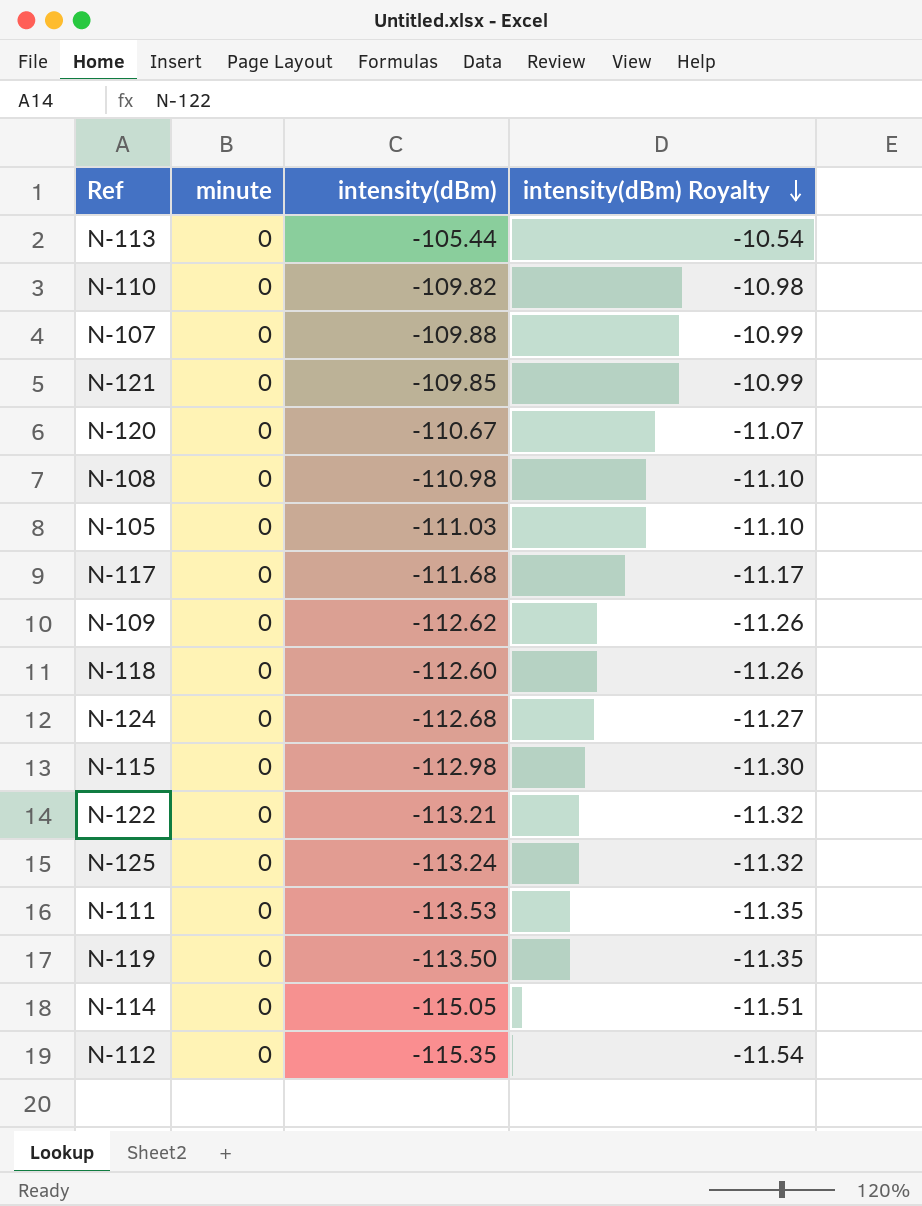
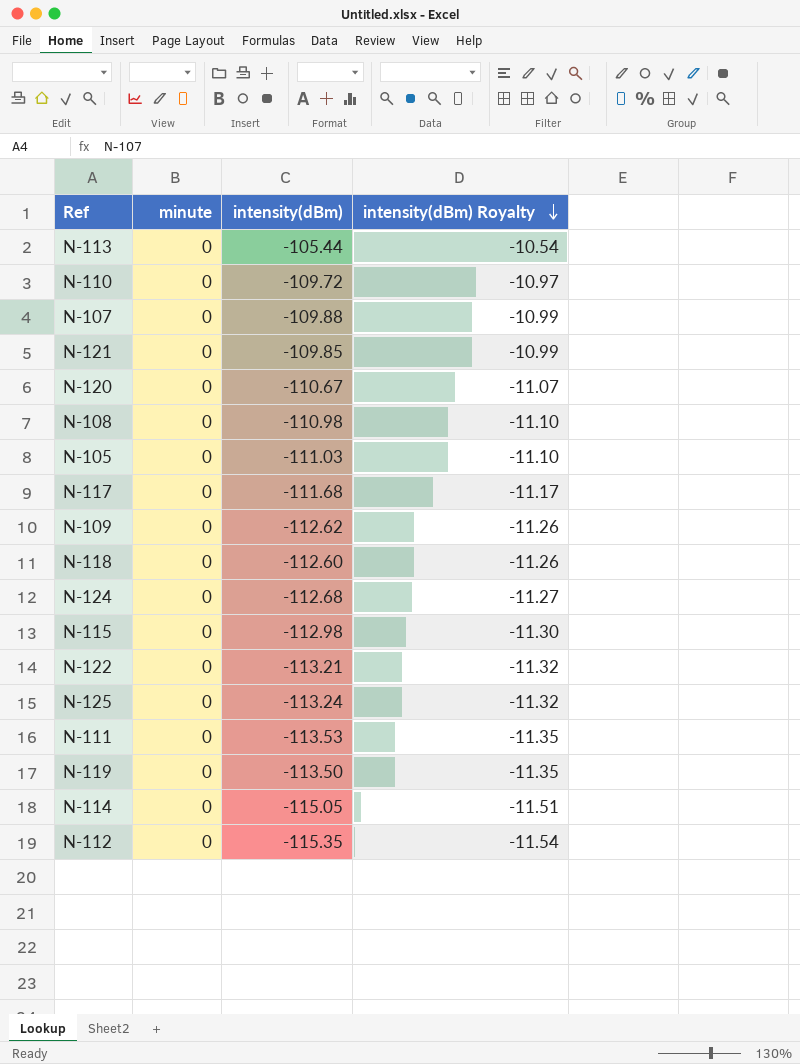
N-110 | intensity(dBm): -109.82 -> -109.72
N-110 | intensity(dBm) Royalty: -10.98 -> -10.97

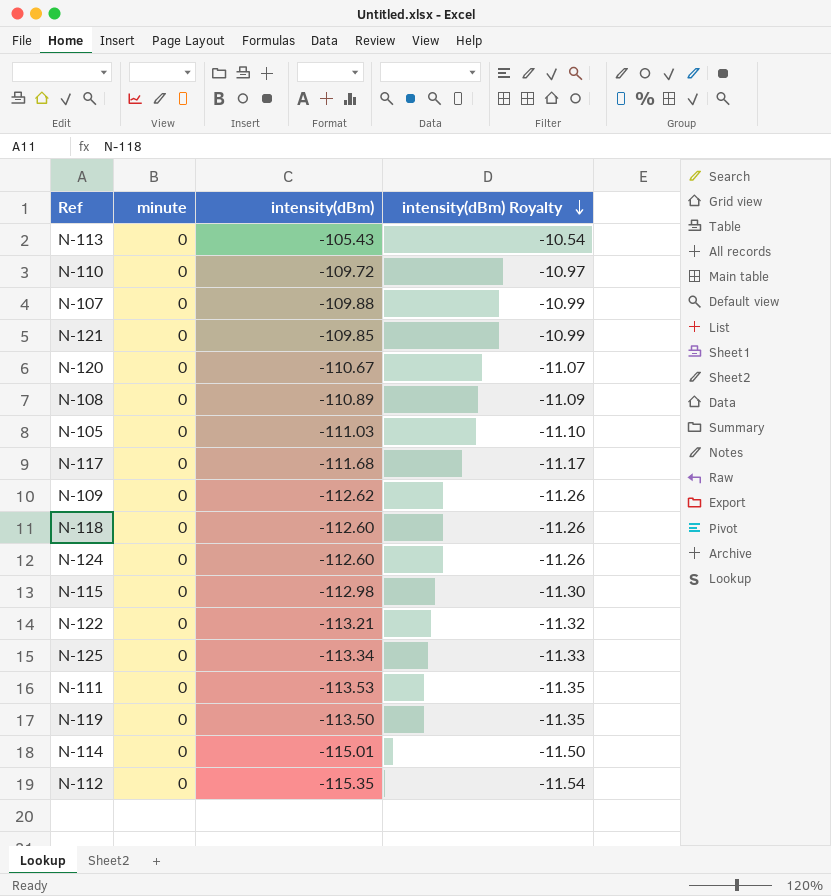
N-113 | intensity(dBm): -105.44 -> -105.43
N-108 | intensity(dBm): -110.98 -> -110.89
N-108 | intensity(dBm) Royalty: -11.10 -> -11.09
N-124 | intensity(dBm): -112.68 -> -112.60
N-124 | intensity(dBm) Royalty: -11.27 -> -11.26
N-125 | intensity(dBm): -113.24 -> -113.34
N-125 | intensity(dBm) Royalty: -11.32 -> -11.33
N-114 | intensity(dBm): -115.05 -> -115.01
N-114 | intensity(dBm) Royalty: -11.51 -> -11.50

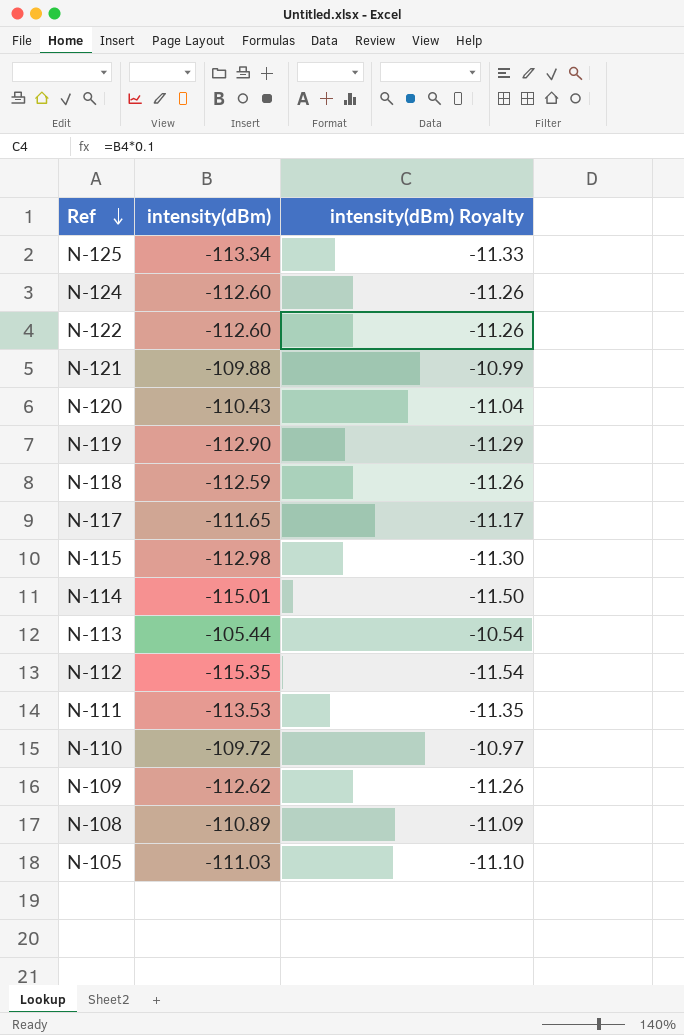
row order: intensity(dBm) Royalty descending -> Ref descending
column minute | position: 2 -> none
row N-107: 0 | -109.88 | -10.99 -> none
N-122 | intensity(dBm): -113.21 -> -112.60
N-122 | intensity(dBm) Royalty: -11.32 -> -11.26
N-121 | intensity(dBm): -109.85 -> -109.88
N-120 | intensity(dBm): -110.67 -> -110.43
N-120 | intensity(dBm) Royalty: -11.07 -> -11.04
N-119 | intensity(dBm): -113.50 -> -112.90
N-119 | intensity(dBm) Royalty: -11.35 -> -11.29
N-118 | intensity(dBm): -112.60 -> -112.59
N-117 | intensity(dBm): -111.68 -> -111.65
N-113 | intensity(dBm): -105.43 -> -105.44

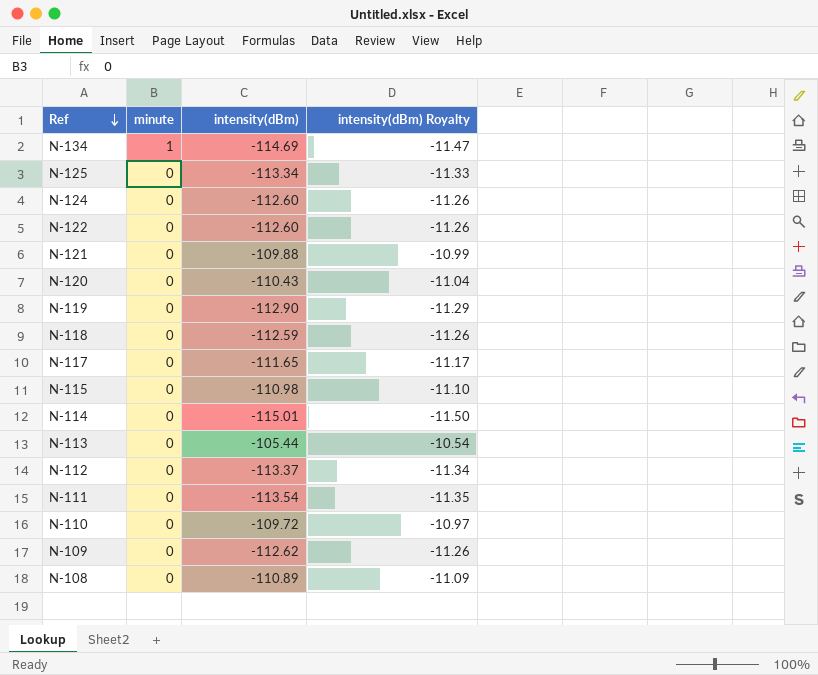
column minute | position: none -> 2
row N-105: -111.03 | -11.10 -> none
row N-134: none -> 1 | -114.69 | -11.47
N-115 | intensity(dBm): -112.98 -> -110.98
N-115 | intensity(dBm) Royalty: -11.30 -> -11.10
N-112 | intensity(dBm): -115.35 -> -113.37
N-112 | intensity(dBm) Royalty: -11.54 -> -11.34
N-111 | intensity(dBm): -113.53 -> -113.54

